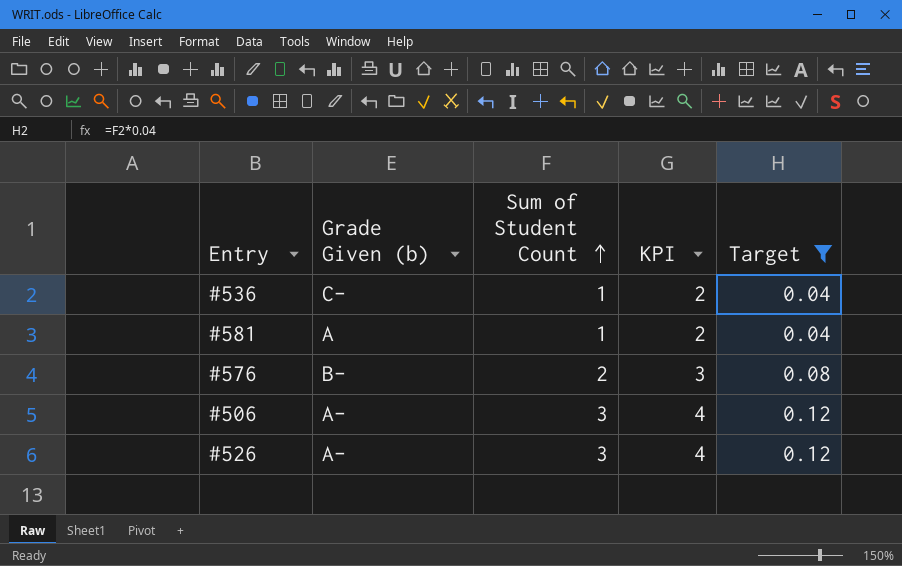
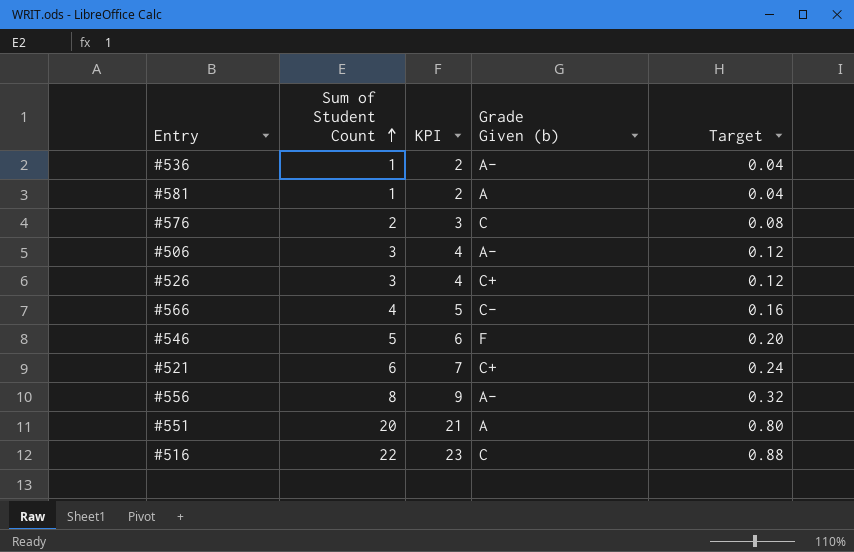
filter: Target <= 0.12 -> none
column Grade Given (b) | position: 2 -> 4
#536 | Grade Given (b): C- -> A-
#576 | Grade Given (b): B- -> C
#526 | Grade Given (b): A- -> C+

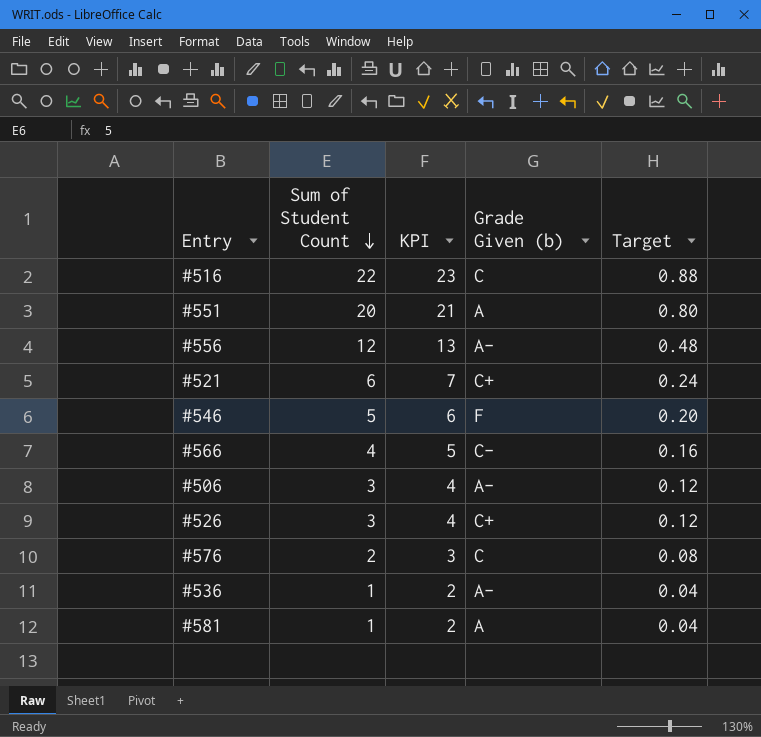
row order: Sum of Student Count ascending -> Sum of Student Count descending
#556 | Sum of Student Count: 8 -> 12
#556 | KPI: 9 -> 13
#556 | Target: 0.32 -> 0.48

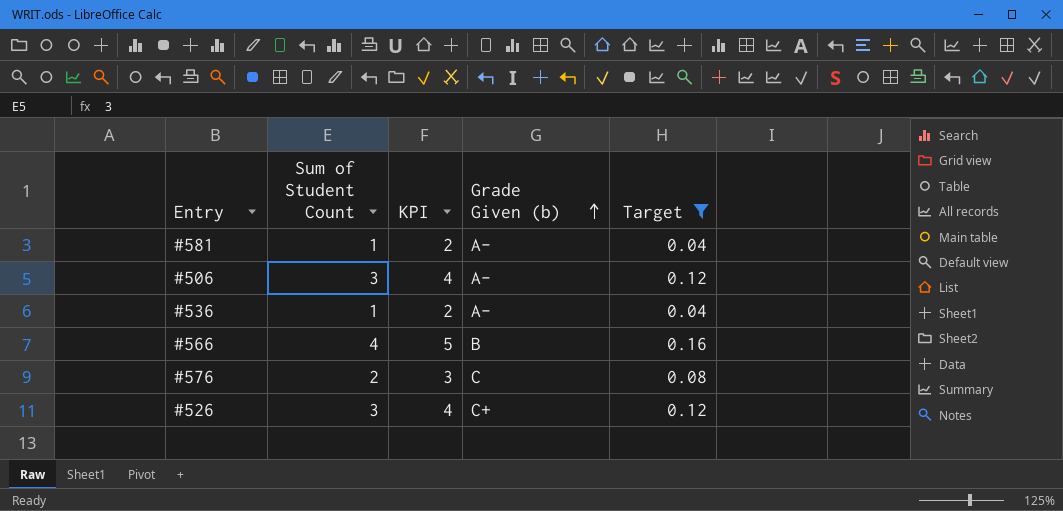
filter: none -> Target <= 0.16
row order: Sum of Student Count descending -> Grade Given (b) ascending
#581 | Grade Given (b): A -> A-
#566 | Grade Given (b): C- -> B

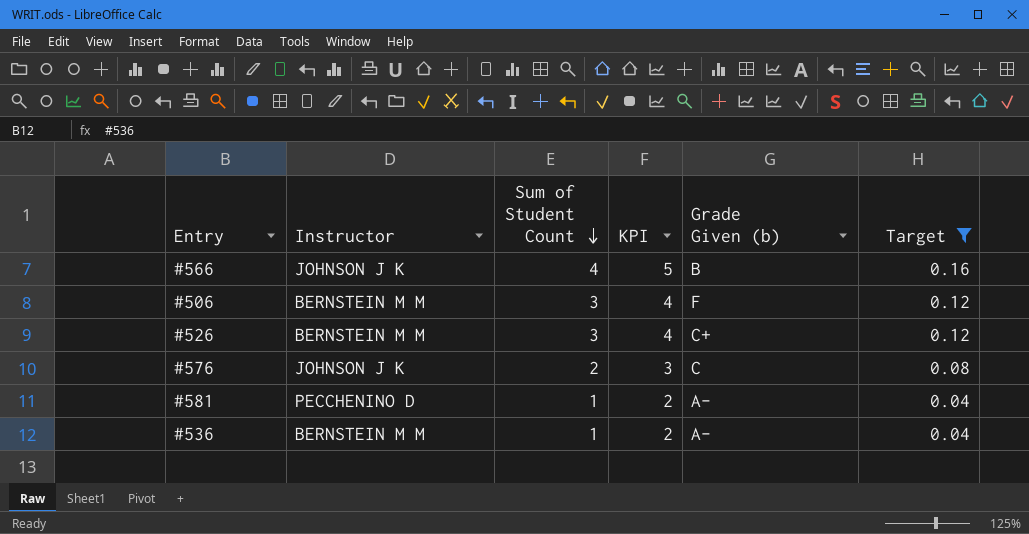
row order: Grade Given (b) ascending -> Sum of Student Count descending
column Instructor | position: none -> 2
#506 | Grade Given (b): A- -> F

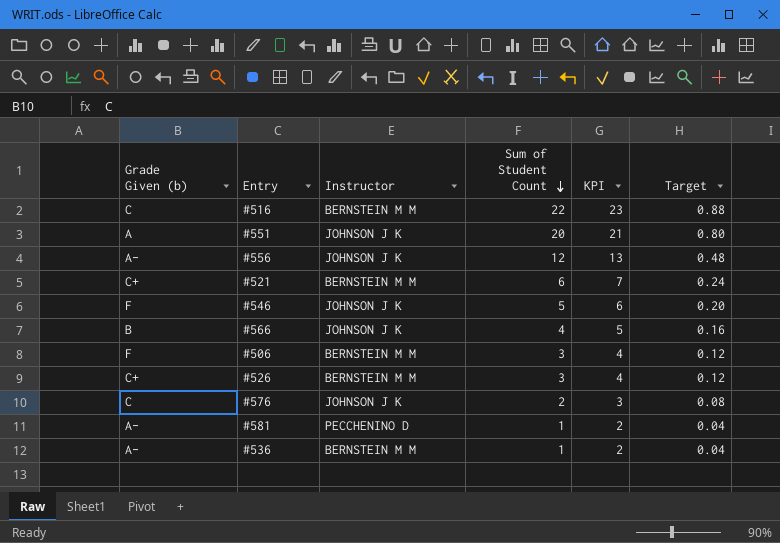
filter: Target <= 0.16 -> none
column Grade Given (b) | position: 5 -> 1

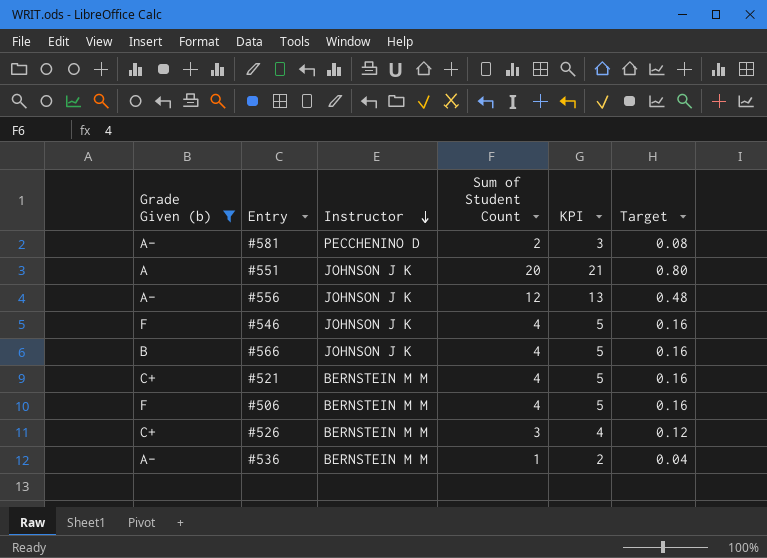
filter: none -> Grade Given (b) != C
row order: Sum of Student Count descending -> Instructor descending
#581 | Sum of Student Count: 1 -> 2
#581 | KPI: 2 -> 3
#581 | Target: 0.04 -> 0.08
#546 | Sum of Student Count: 5 -> 4
#546 | KPI: 6 -> 5
#546 | Target: 0.20 -> 0.16
#521 | Sum of Student Count: 6 -> 4
#521 | KPI: 7 -> 5
#521 | Target: 0.24 -> 0.16
#506 | Sum of Student Count: 3 -> 4
#506 | KPI: 4 -> 5
#506 | Target: 0.12 -> 0.16

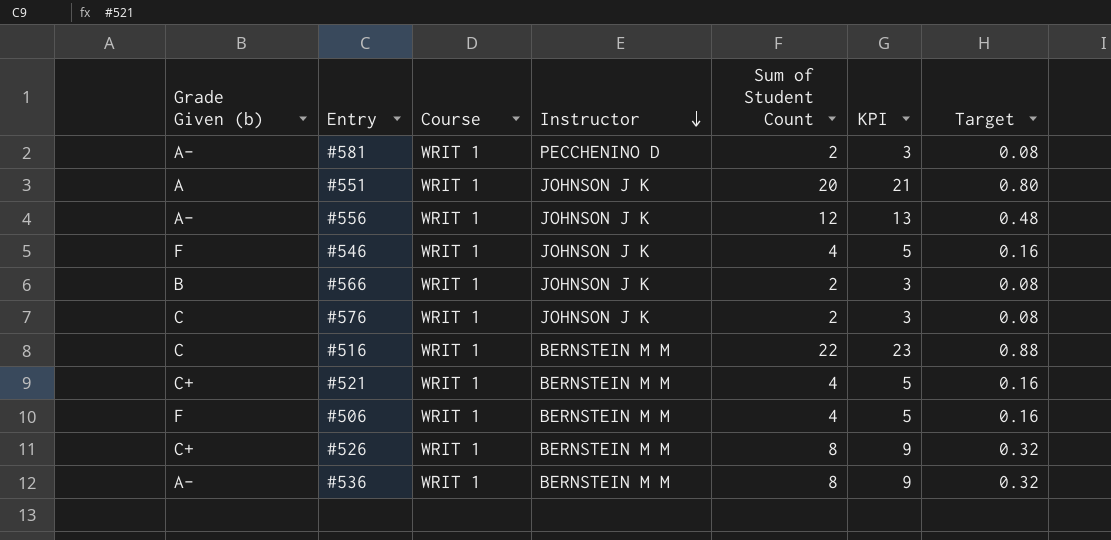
filter: Grade Given (b) != C -> none
column Course | position: none -> 3
#566 | Sum of Student Count: 4 -> 2
#566 | KPI: 5 -> 3
#566 | Target: 0.16 -> 0.08
#526 | Sum of Student Count: 3 -> 8
#526 | KPI: 4 -> 9
#526 | Target: 0.12 -> 0.32
#536 | Sum of Student Count: 1 -> 8
#536 | KPI: 2 -> 9
#536 | Target: 0.04 -> 0.32

